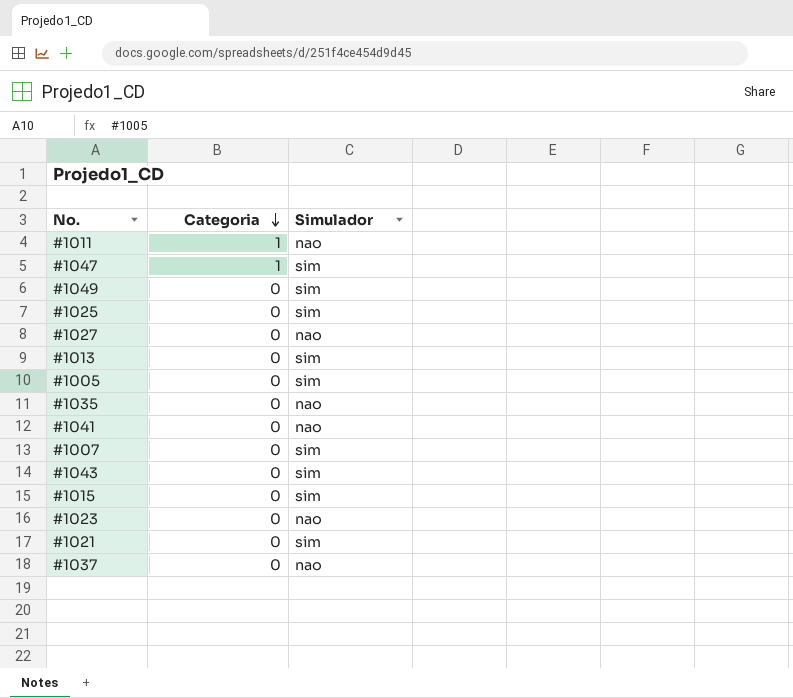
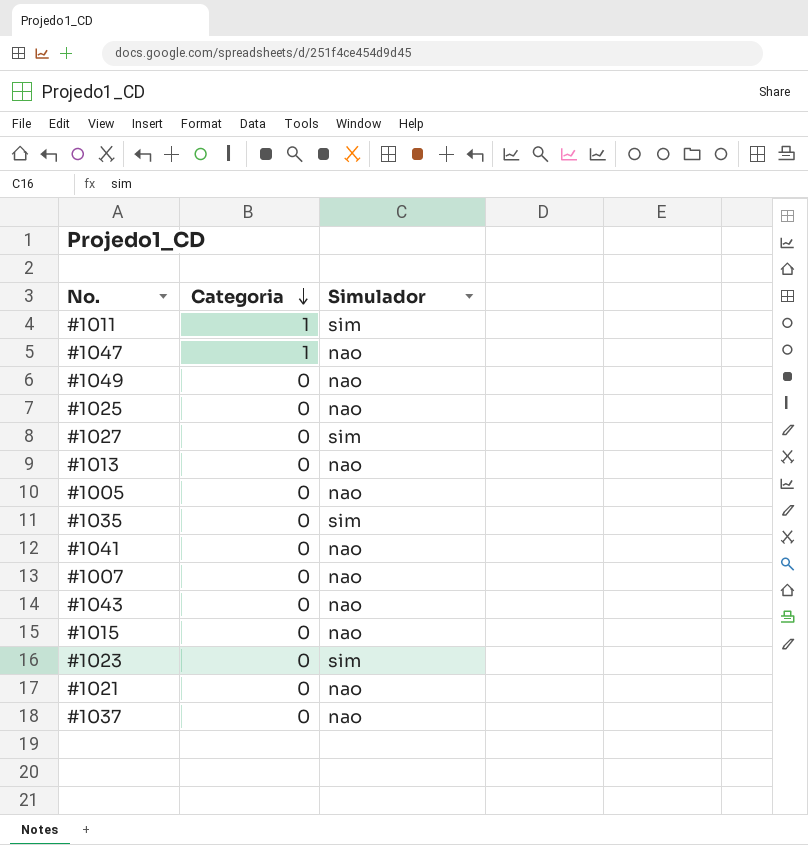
#1011 | Simulador: nao -> sim
#1047 | Simulador: sim -> nao
#1049 | Simulador: sim -> nao
#1025 | Simulador: sim -> nao
#1027 | Simulador: nao -> sim
#1013 | Simulador: sim -> nao
#1005 | Simulador: sim -> nao
#1035 | Simulador: nao -> sim
#1007 | Simulador: sim -> nao
#1043 | Simulador: sim -> nao
#1015 | Simulador: sim -> nao
#1023 | Simulador: nao -> sim
#1021 | Simulador: sim -> nao

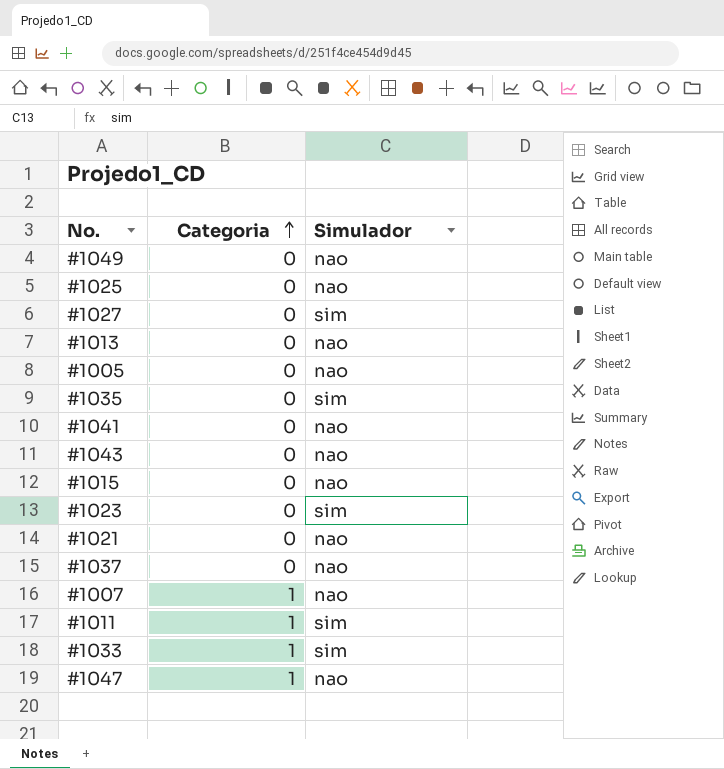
row order: Categoria descending -> Categoria ascending
#1007 | Categoria: 0 -> 1
row #1033: none -> 1 | sim

